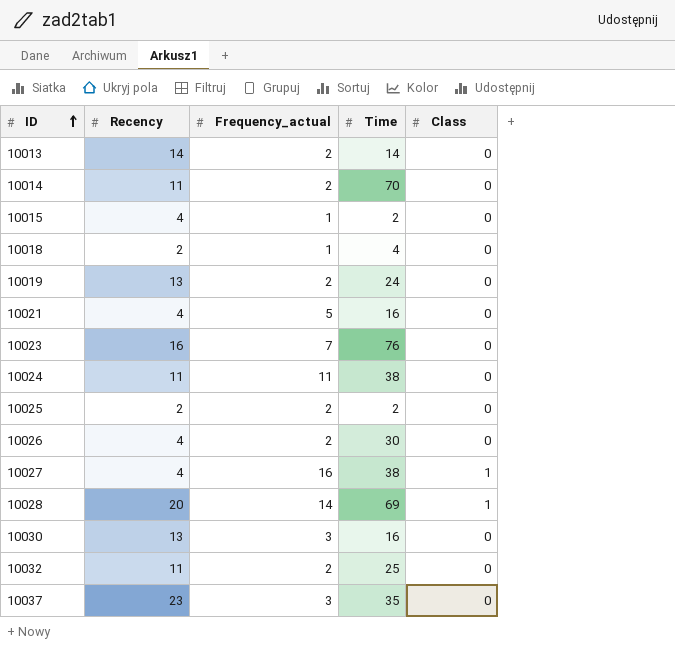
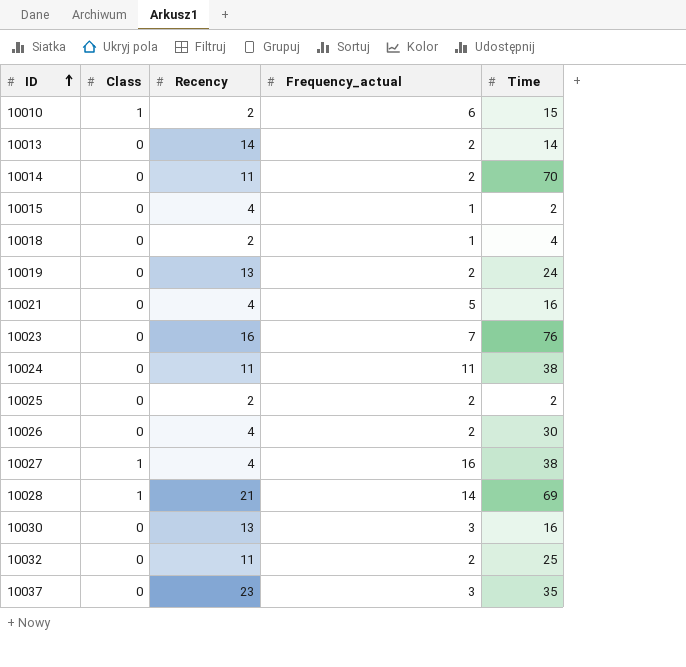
column Class | position: 5 -> 2
row 10010: none -> 1 | 2 | 6 | 15
10028 | Recency: 20 -> 21

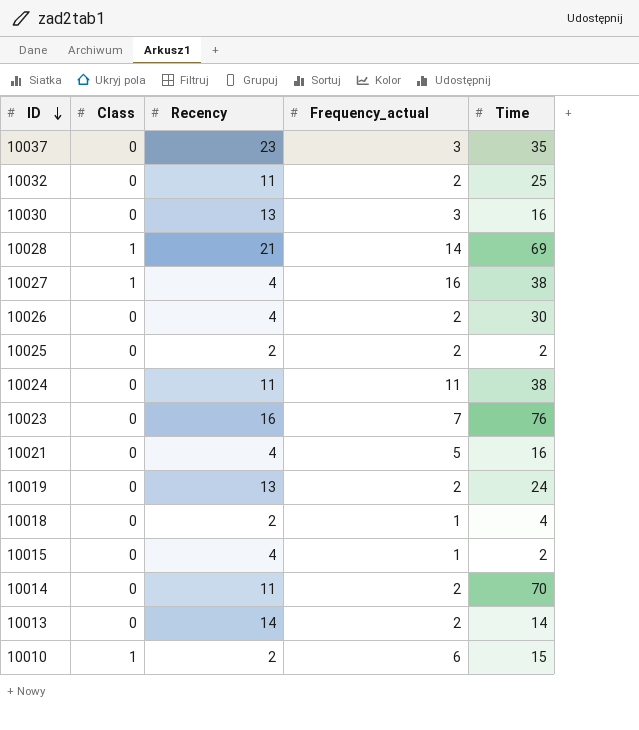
row order: ID ascending -> ID descending

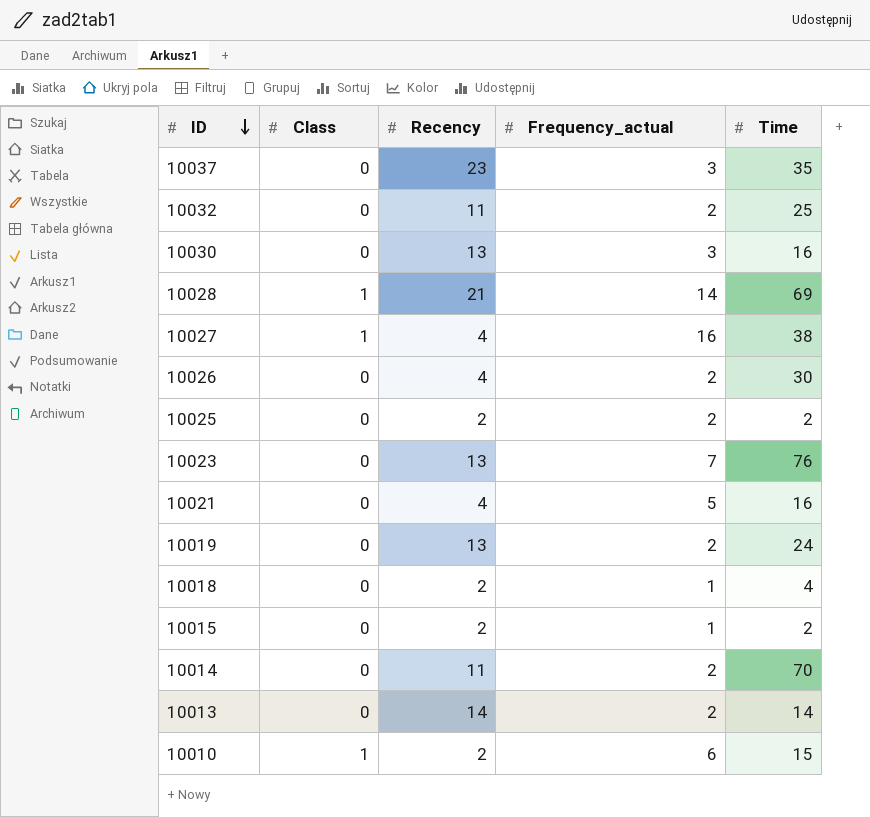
row 10024: 0 | 11 | 11 | 38 -> none
10023 | Recency: 16 -> 13
10015 | Recency: 4 -> 2

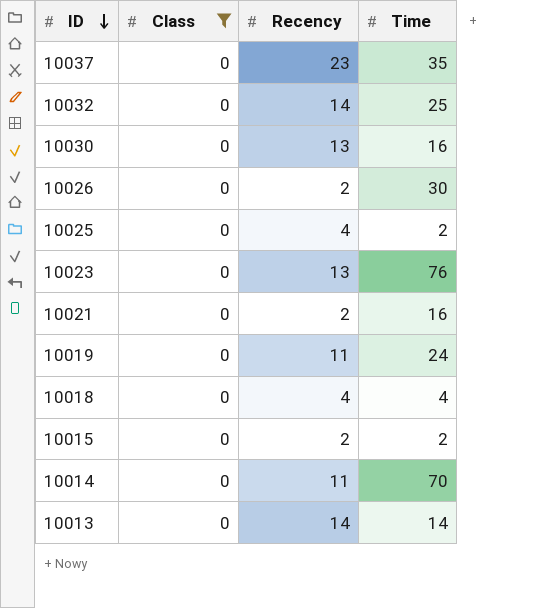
filter: none -> Class = 0
column Frequency_actual | position: 4 -> none
10032 | Recency: 11 -> 14
10026 | Recency: 4 -> 2
10025 | Recency: 2 -> 4
10021 | Recency: 4 -> 2
10019 | Recency: 13 -> 11
10018 | Recency: 2 -> 4

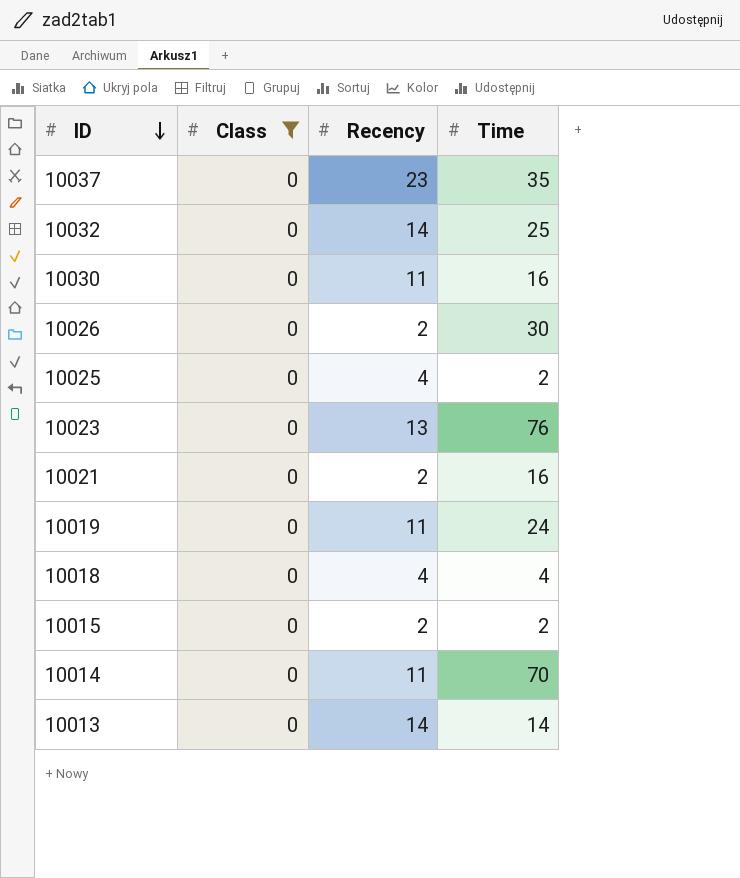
10030 | Recency: 13 -> 11

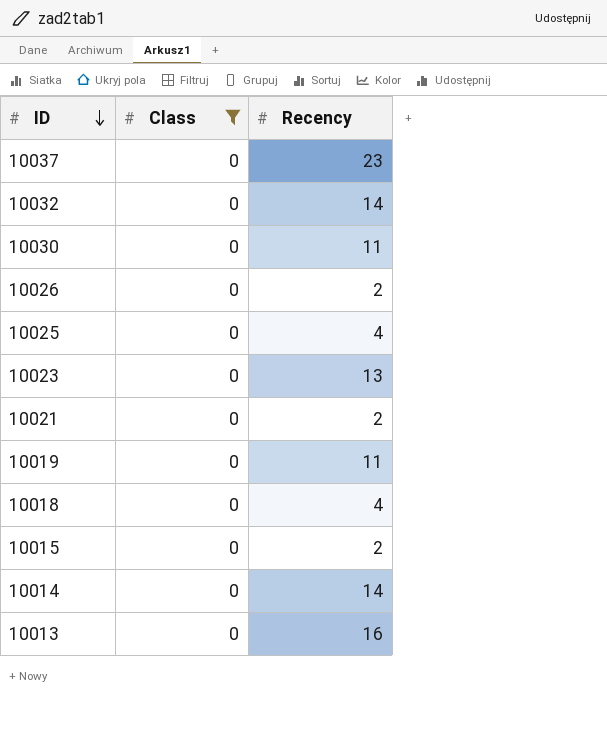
column Time | position: 4 -> none
10014 | Recency: 11 -> 14
10013 | Recency: 14 -> 16

